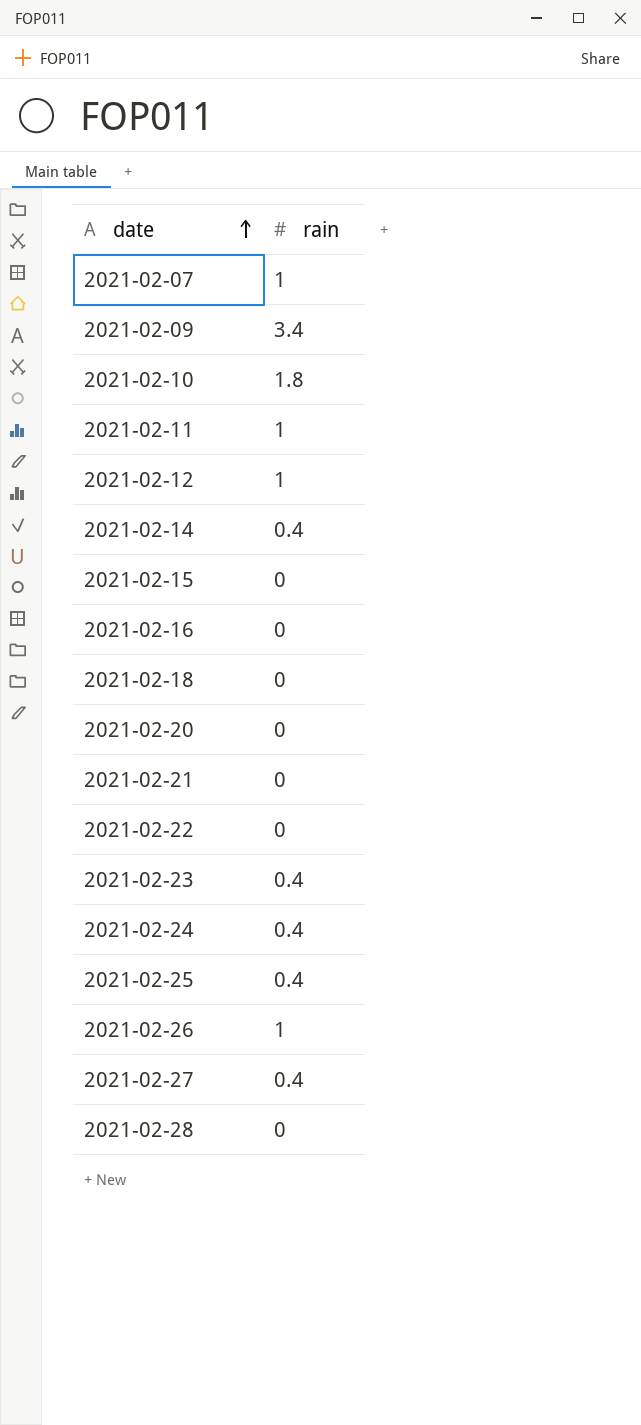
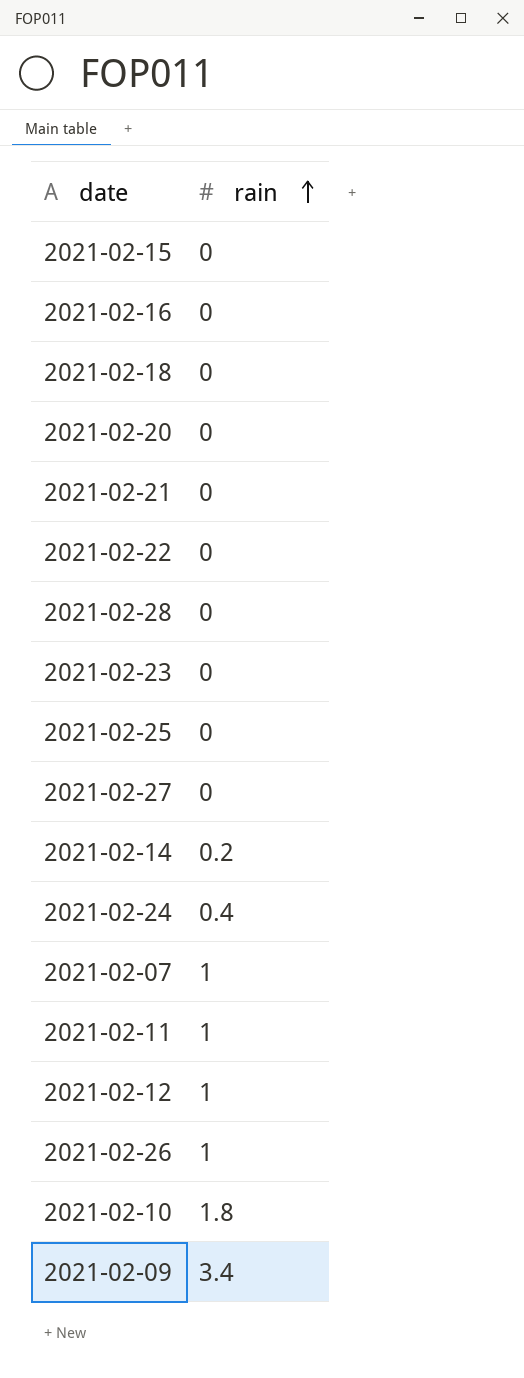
row order: date ascending -> rain ascending
2021-02-23 | rain: 0.4 -> 0
2021-02-25 | rain: 0.4 -> 0
2021-02-27 | rain: 0.4 -> 0
2021-02-14 | rain: 0.4 -> 0.2

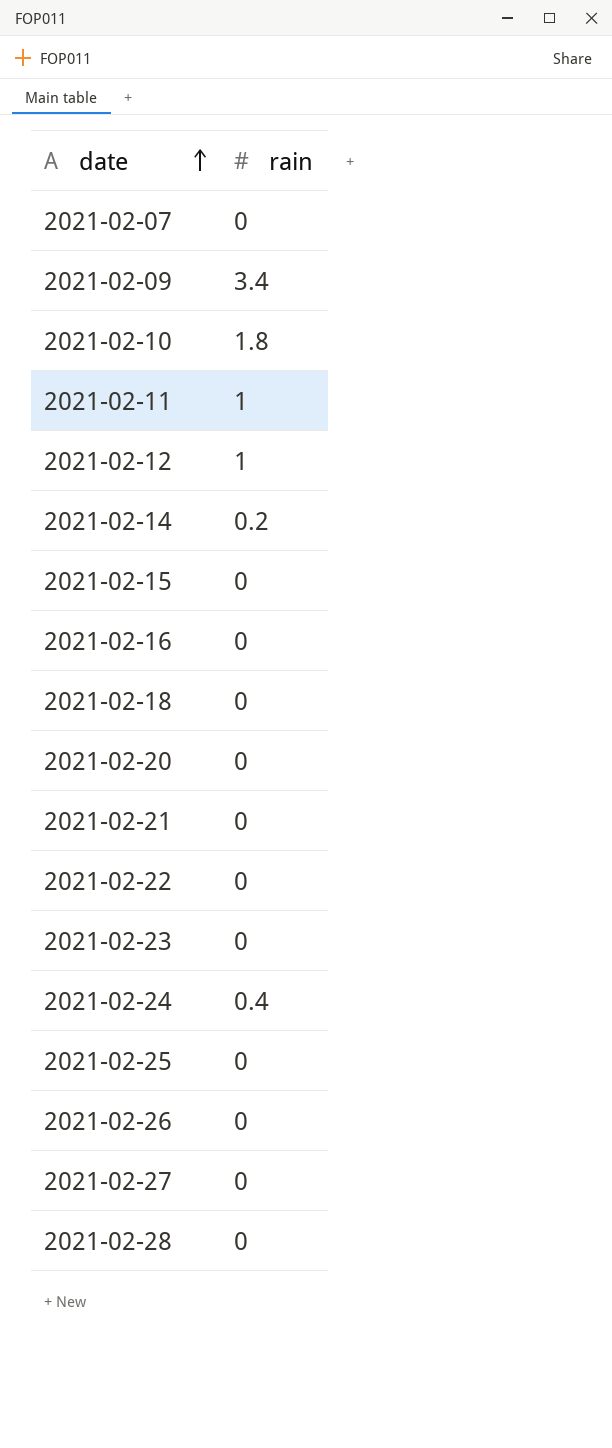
row order: rain ascending -> date ascending
2021-02-07 | rain: 1 -> 0
2021-02-26 | rain: 1 -> 0

